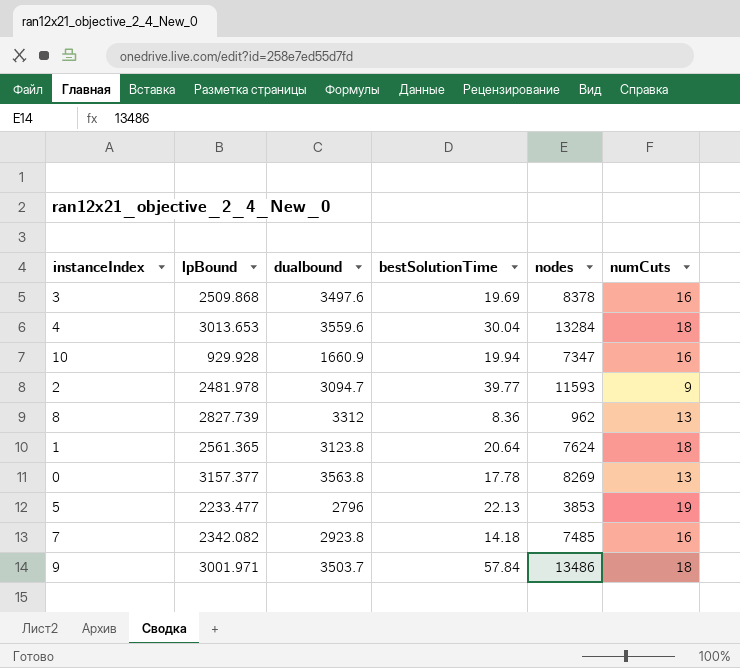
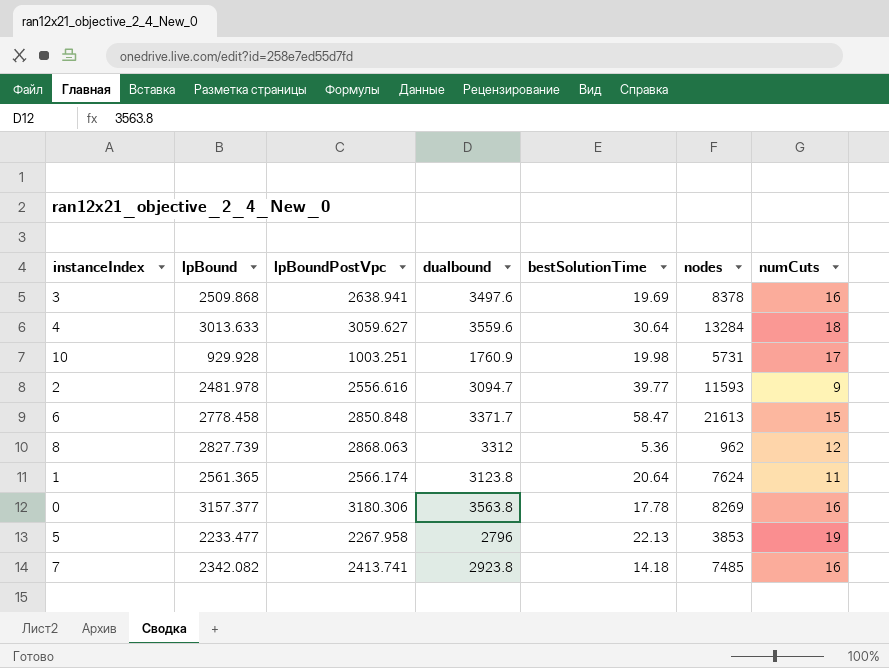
column lpBoundPostVpc | position: none -> 3
row 9: 3001.971 | 3503.7 | 57.84 | 13486 | 18 -> none
4 | lpBound: 3013.653 -> 3013.633
4 | bestSolutionTime: 30.04 -> 30.64
10 | dualbound: 1660.9 -> 1760.9
10 | bestSolutionTime: 19.94 -> 19.98
10 | nodes: 7347 -> 5731
10 | numCuts: 16 -> 17
row 6: none -> 2778.458 | 2850.848 | 3371.7 | 58.47 | 21613 | 15
8 | bestSolutionTime: 8.36 -> 5.36
8 | numCuts: 13 -> 12
1 | numCuts: 18 -> 11
0 | numCuts: 13 -> 16

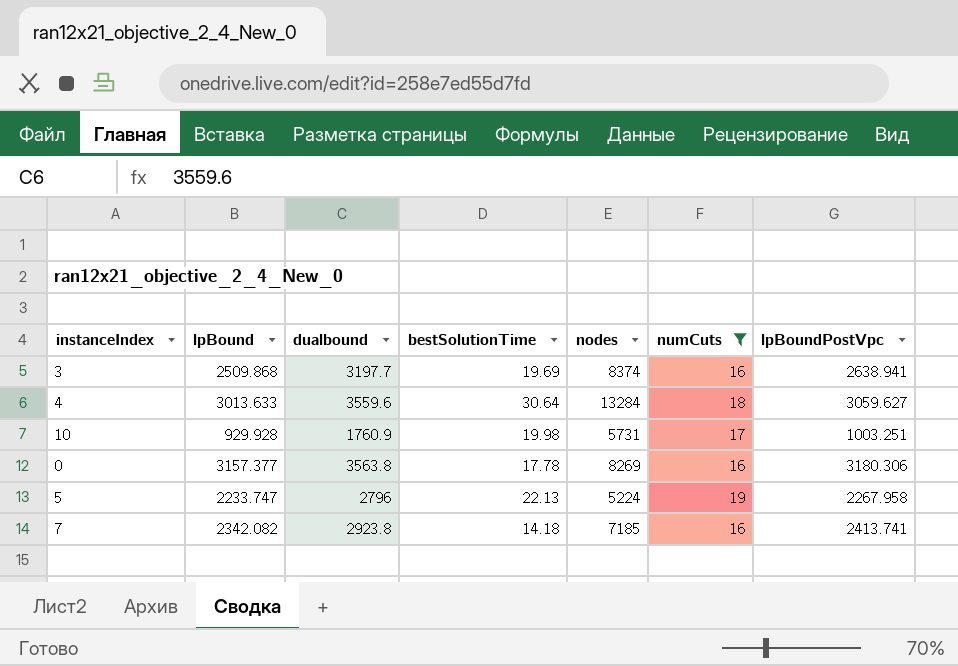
filter: none -> numCuts >= 16
column lpBoundPostVpc | position: 3 -> 7
3 | dualbound: 3497.6 -> 3197.7
3 | nodes: 8378 -> 8374
5 | lpBound: 2233.477 -> 2233.747
5 | nodes: 3853 -> 5224
7 | nodes: 7485 -> 7185

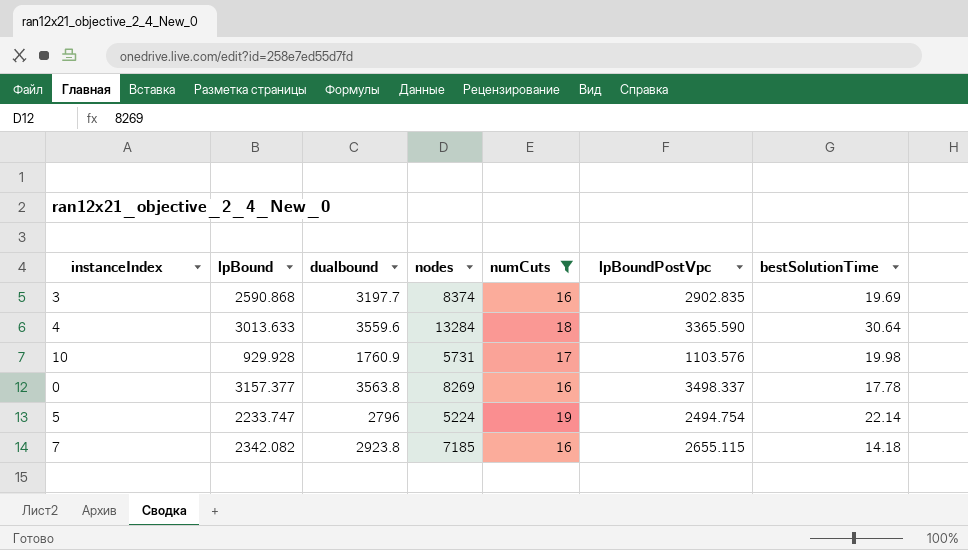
column bestSolutionTime | position: 4 -> 7
3 | lpBound: 2509.868 -> 2590.868
3 | lpBoundPostVpc: 2638.941 -> 2902.835
4 | lpBoundPostVpc: 3059.627 -> 3365.590
10 | lpBoundPostVpc: 1003.251 -> 1103.576
0 | lpBoundPostVpc: 3180.306 -> 3498.337
5 | lpBoundPostVpc: 2267.958 -> 2494.754
5 | bestSolutionTime: 22.13 -> 22.14
7 | lpBoundPostVpc: 2413.741 -> 2655.115

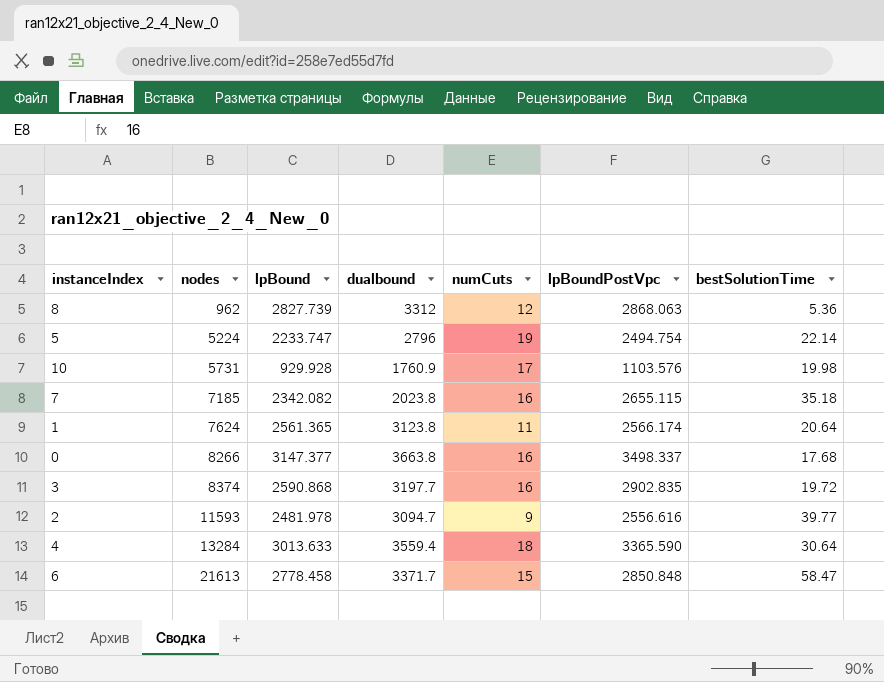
filter: numCuts >= 16 -> none
row order: none -> nodes ascending
column nodes | position: 4 -> 2
7 | dualbound: 2923.8 -> 2023.8
7 | bestSolutionTime: 14.18 -> 35.18
0 | nodes: 8269 -> 8266
0 | lpBound: 3157.377 -> 3147.377
0 | dualbound: 3563.8 -> 3663.8
0 | bestSolutionTime: 17.78 -> 17.68
3 | bestSolutionTime: 19.69 -> 19.72
4 | dualbound: 3559.6 -> 3559.4

